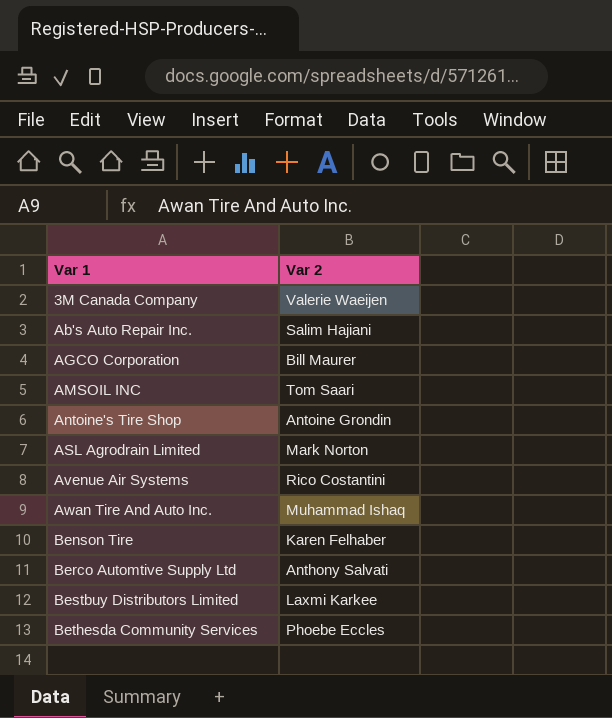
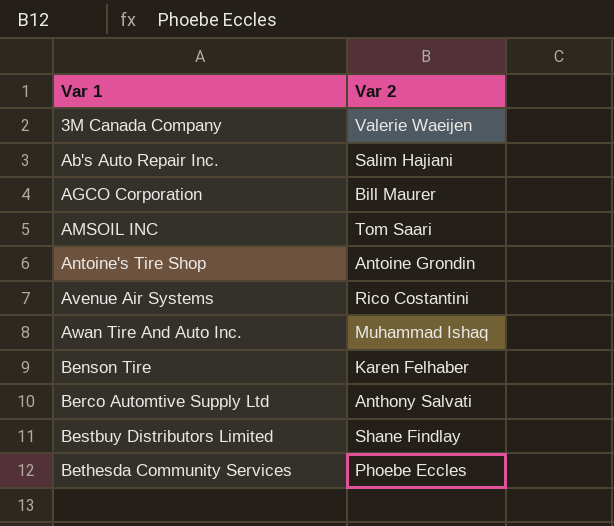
row ASL Agrodrain Limited: Mark Norton -> none
Bestbuy Distributors Limited | Var 2: Laxmi Karkee -> Shane Findlay

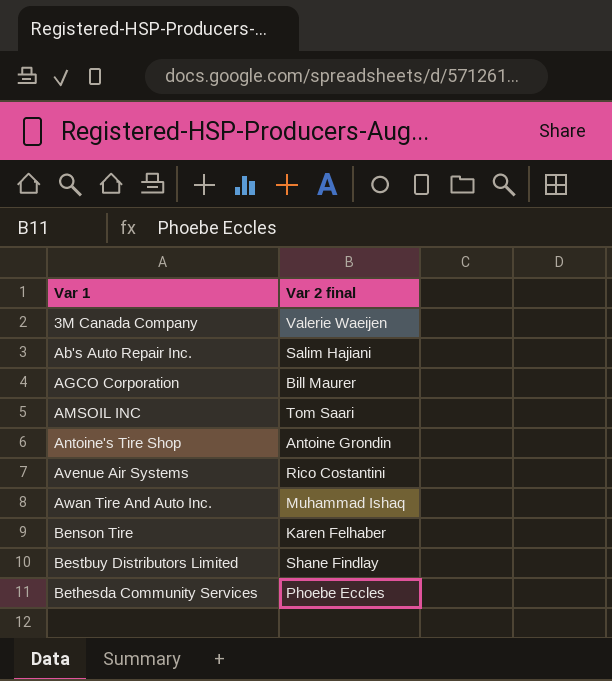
column name: Var 2 -> Var 2 final
row Berco Automtive Supply Ltd: Anthony Salvati -> none

